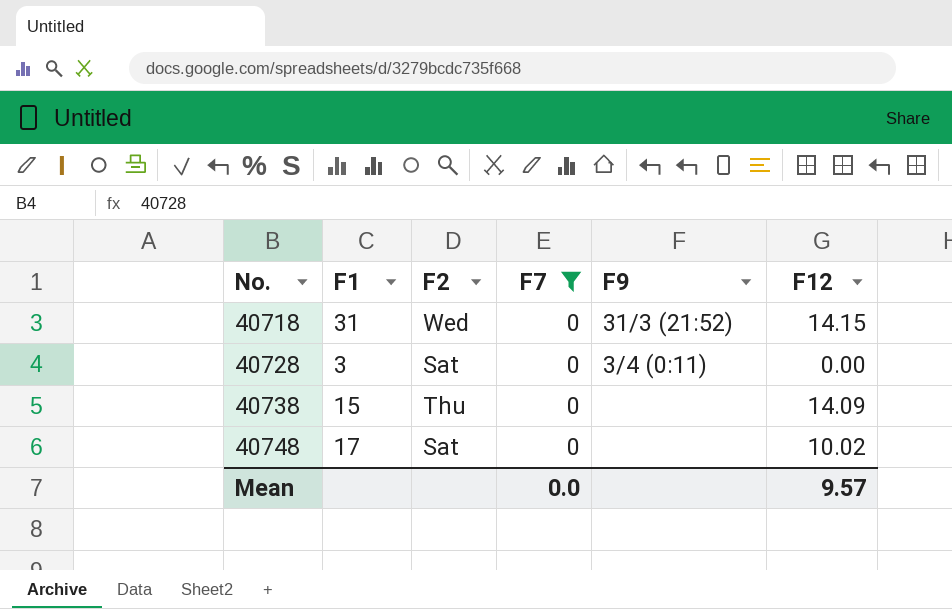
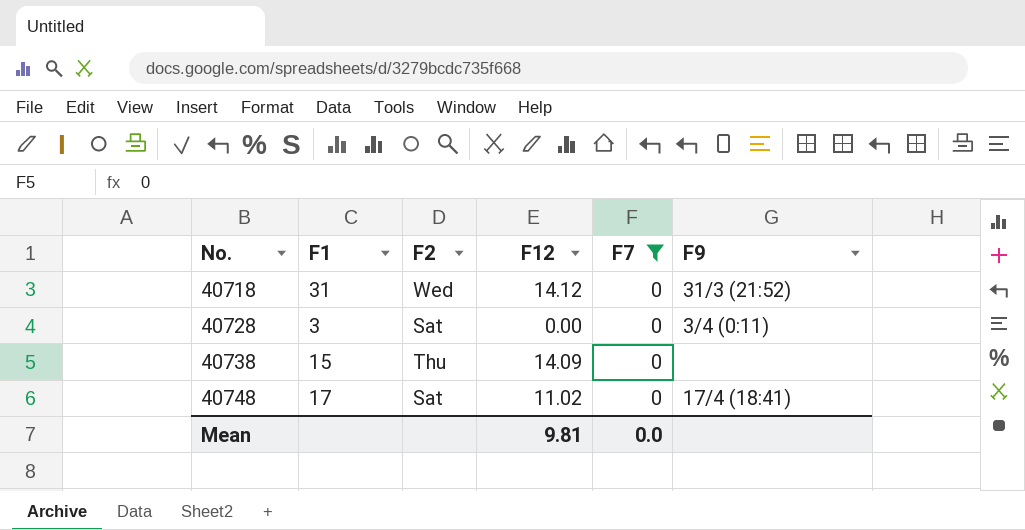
column F12 | position: 6 -> 4
40718 | F12: 14.15 -> 14.12
40748 | F12: 10.02 -> 11.02
40748 | F9: none -> 17/4 (18:41)
Mean | F12: 9.57 -> 9.81

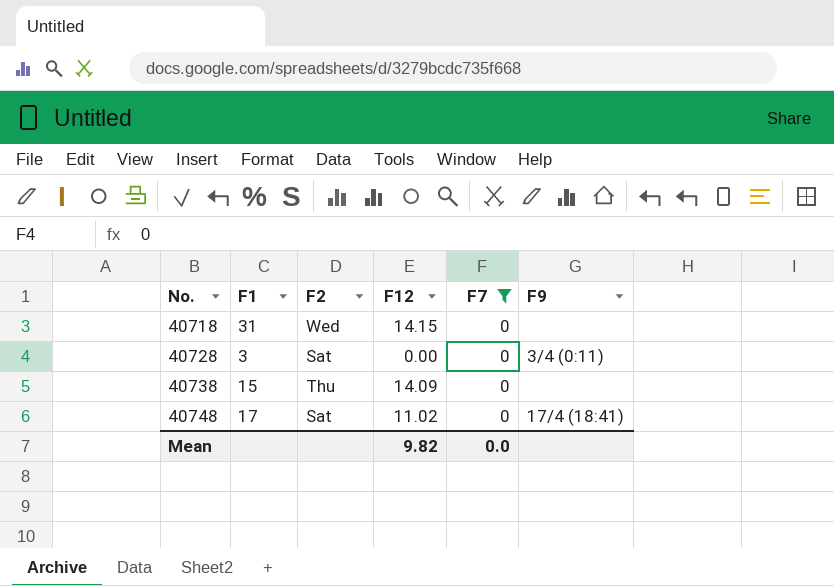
40718 | F12: 14.12 -> 14.15
40718 | F9: 31/3 (21:52) -> none
Mean | F12: 9.81 -> 9.82

